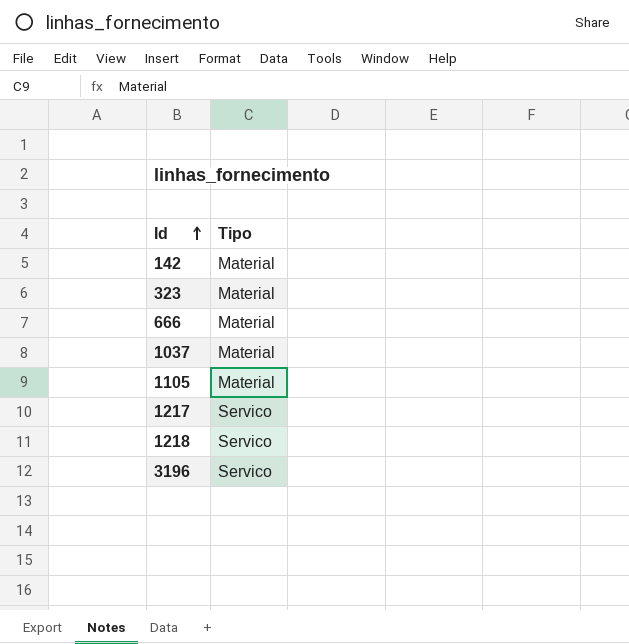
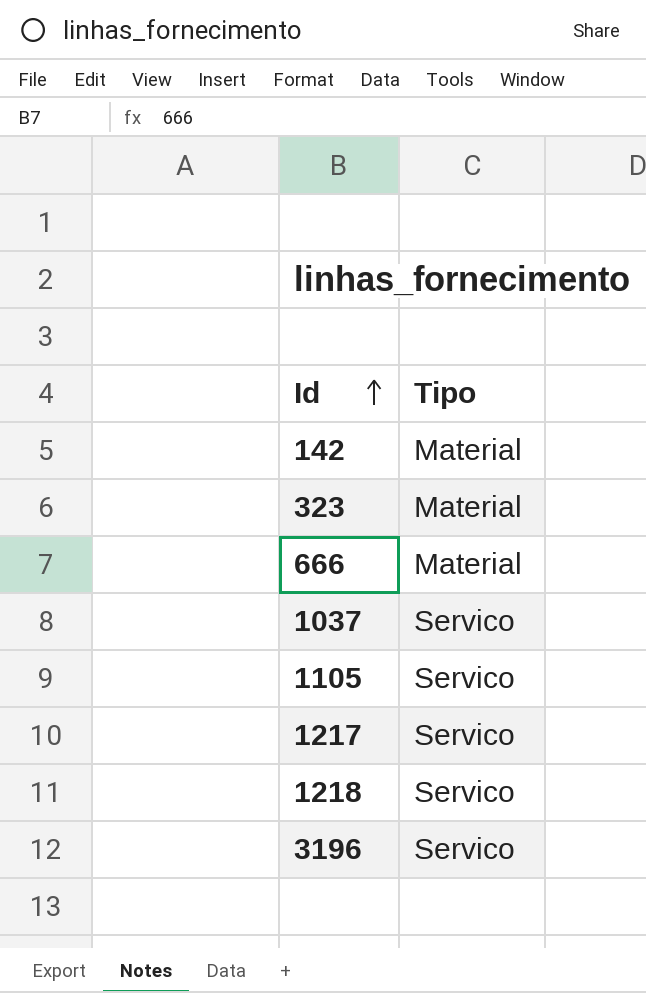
1037 | Tipo: Material -> Servico
1105 | Tipo: Material -> Servico

